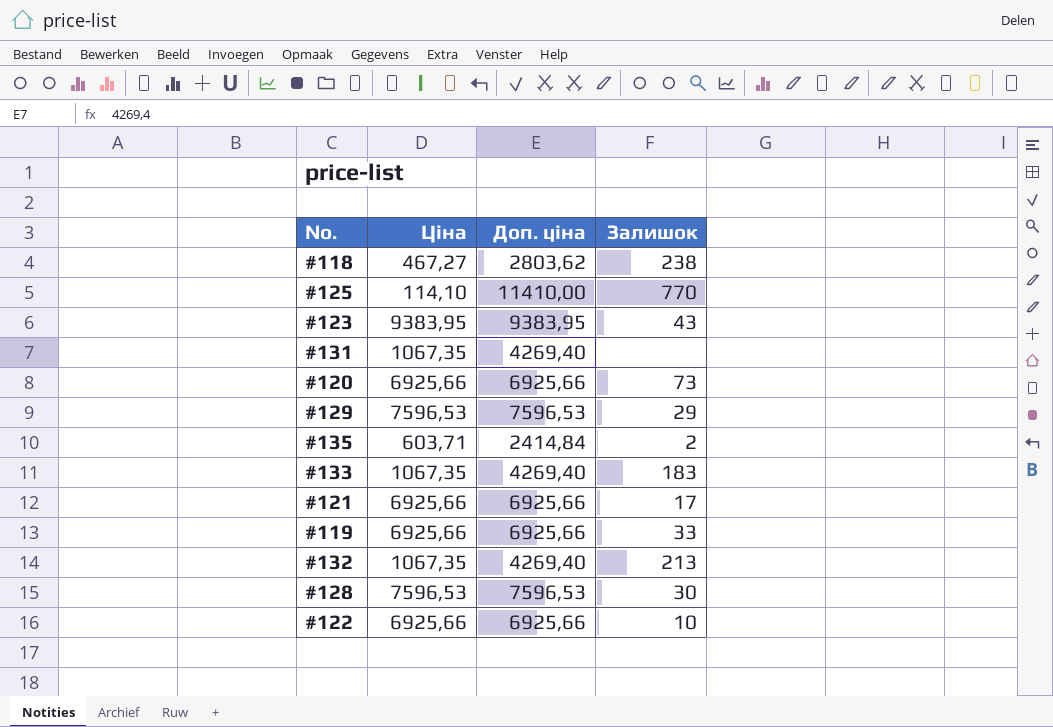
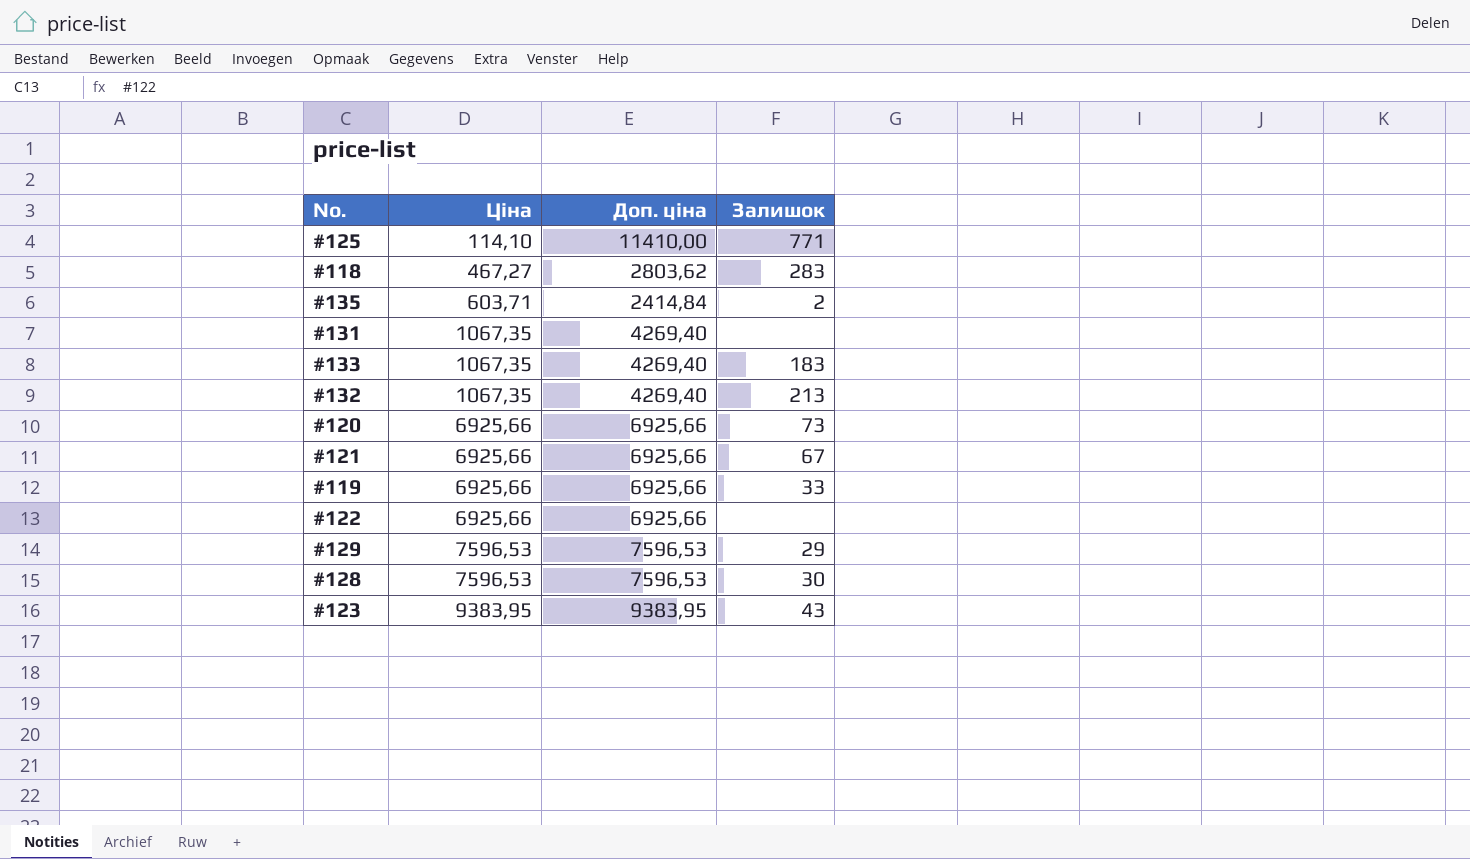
row order: none -> Ціна ascending
#125 | Залишок: 770 -> 771
#118 | Залишок: 238 -> 283
#121 | Залишок: 17 -> 67
#122 | Залишок: 10 -> none

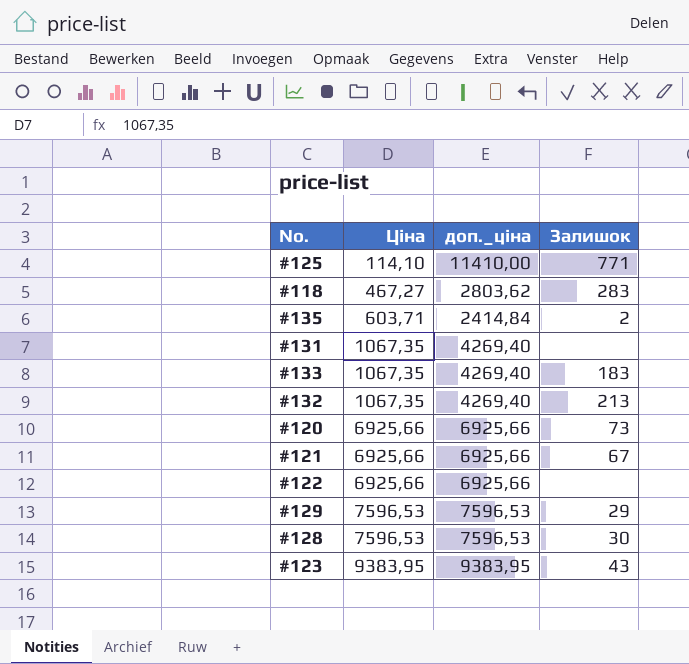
column name: Доп. ціна -> доп._ціна
row #119: 6925,66 | 6925,66 | 33 -> none

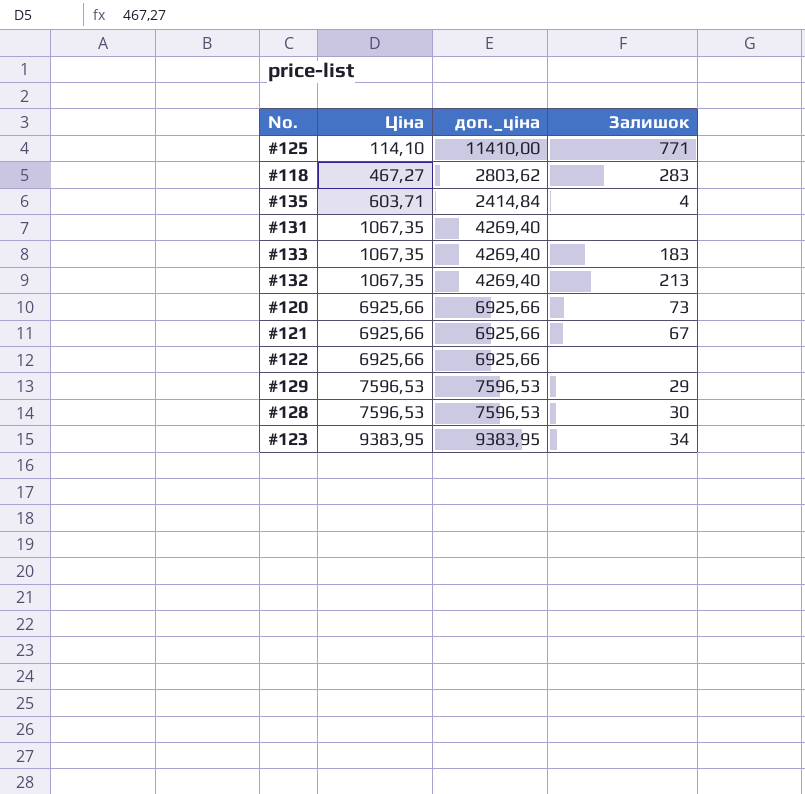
#135 | Залишок: 2 -> 4
#123 | Залишок: 43 -> 34

